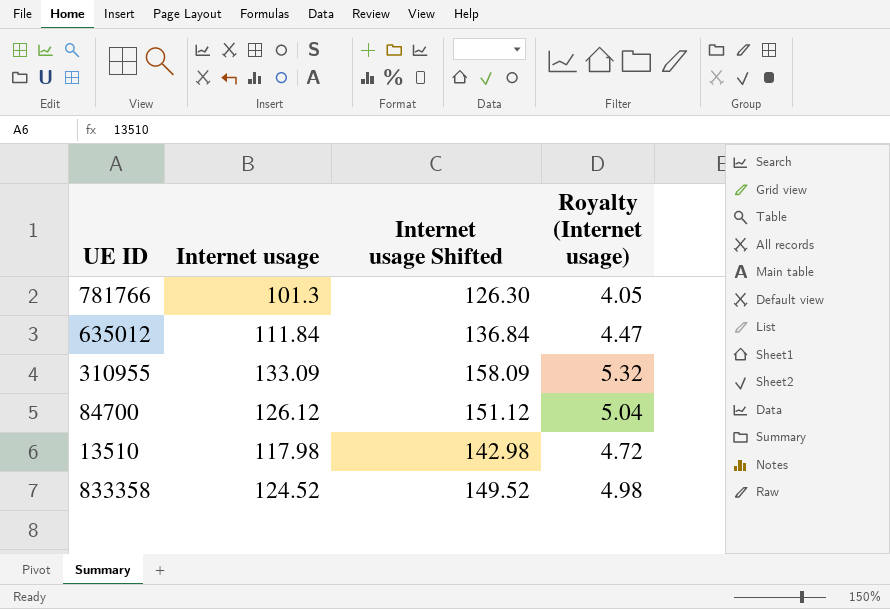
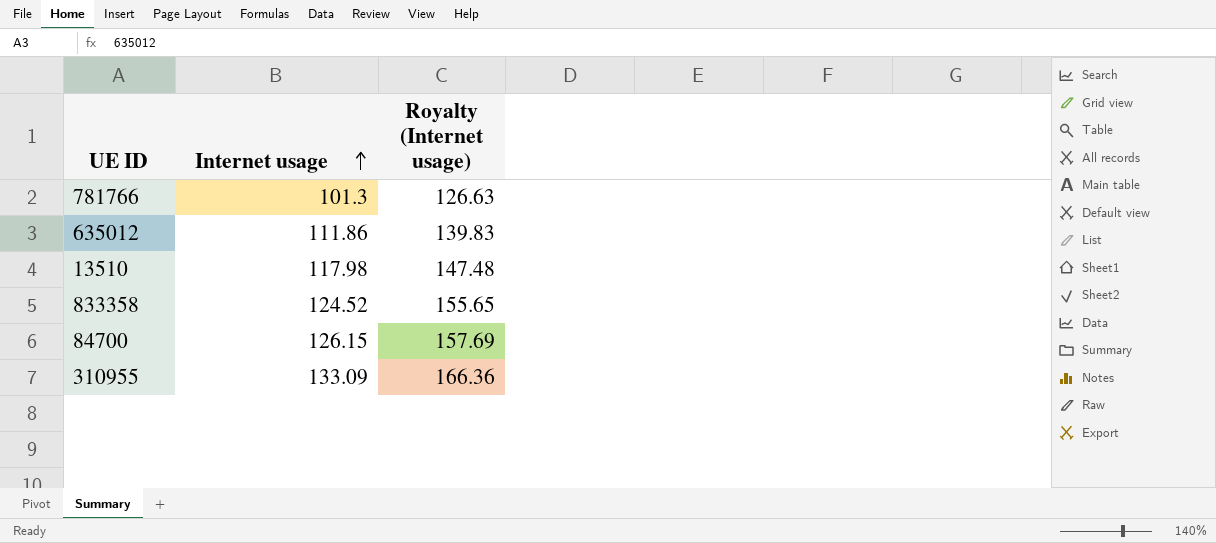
row order: none -> Internet usage ascending
column Internet usage Shifted | formula: [Internet usage] + 25 -> none
column Royalty (Internet usage) | formula: [Internet usage] * 0.04 -> [Internet usage] * 1.25
635012 | Internet usage: 111.84 -> 111.86
84700 | Internet usage: 126.12 -> 126.15

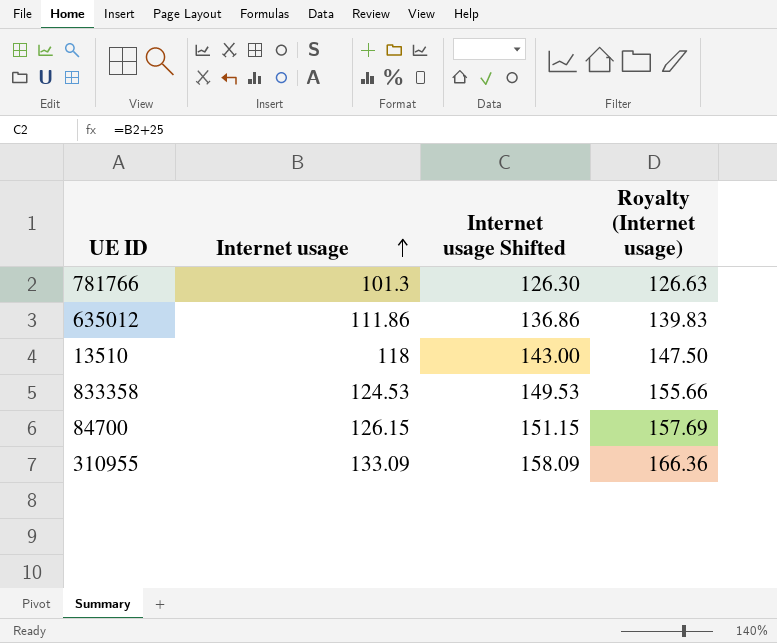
column Internet usage Shifted | formula: none -> [Internet usage] + 25
13510 | Internet usage: 117.98 -> 118
13510 | Royalty (Internet usage): 147.48 -> 147.50
833358 | Internet usage: 124.52 -> 124.53
833358 | Royalty (Internet usage): 155.65 -> 155.66

